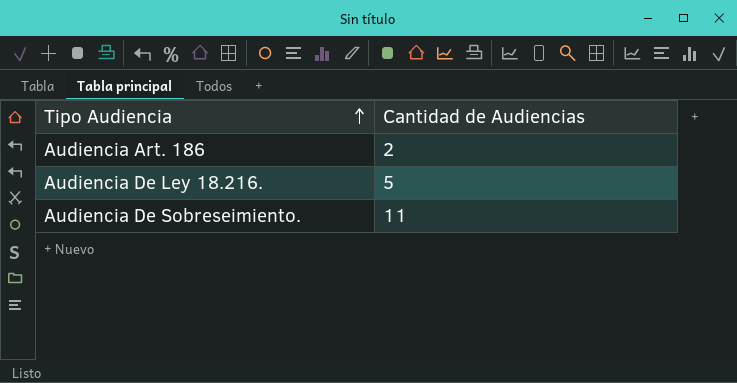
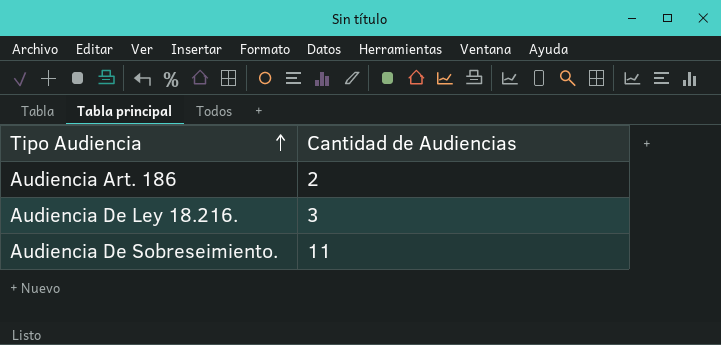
Audiencia De Ley 18.216. | Cantidad de Audiencias: 5 -> 3

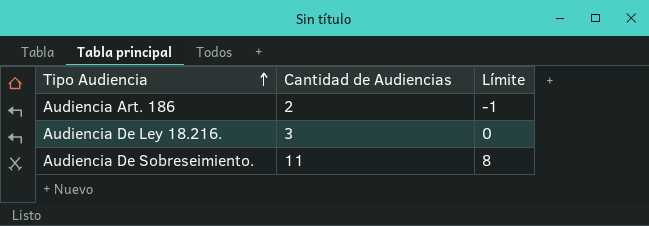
column Límite | formula: none -> [Cantidad de Audiencias] - 3

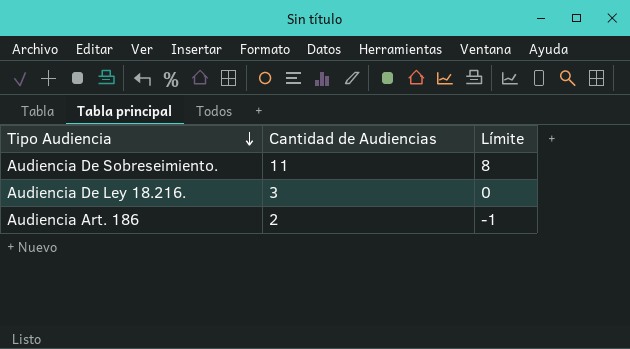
row order: Tipo Audiencia ascending -> Tipo Audiencia descending

